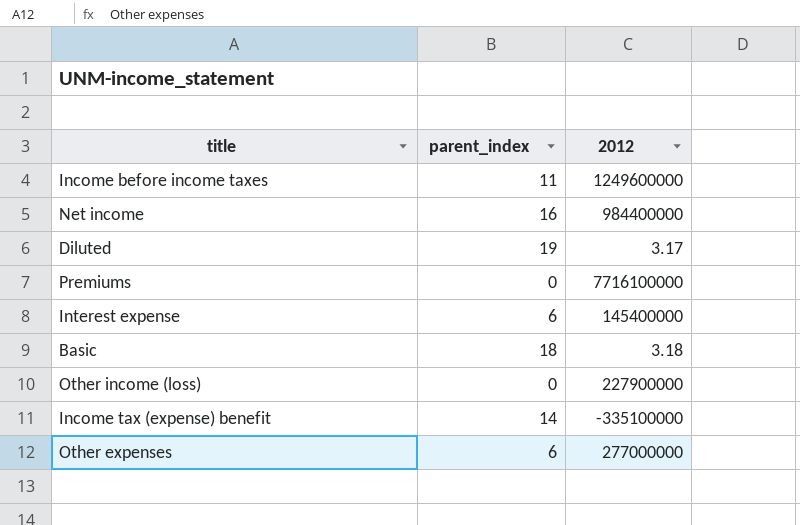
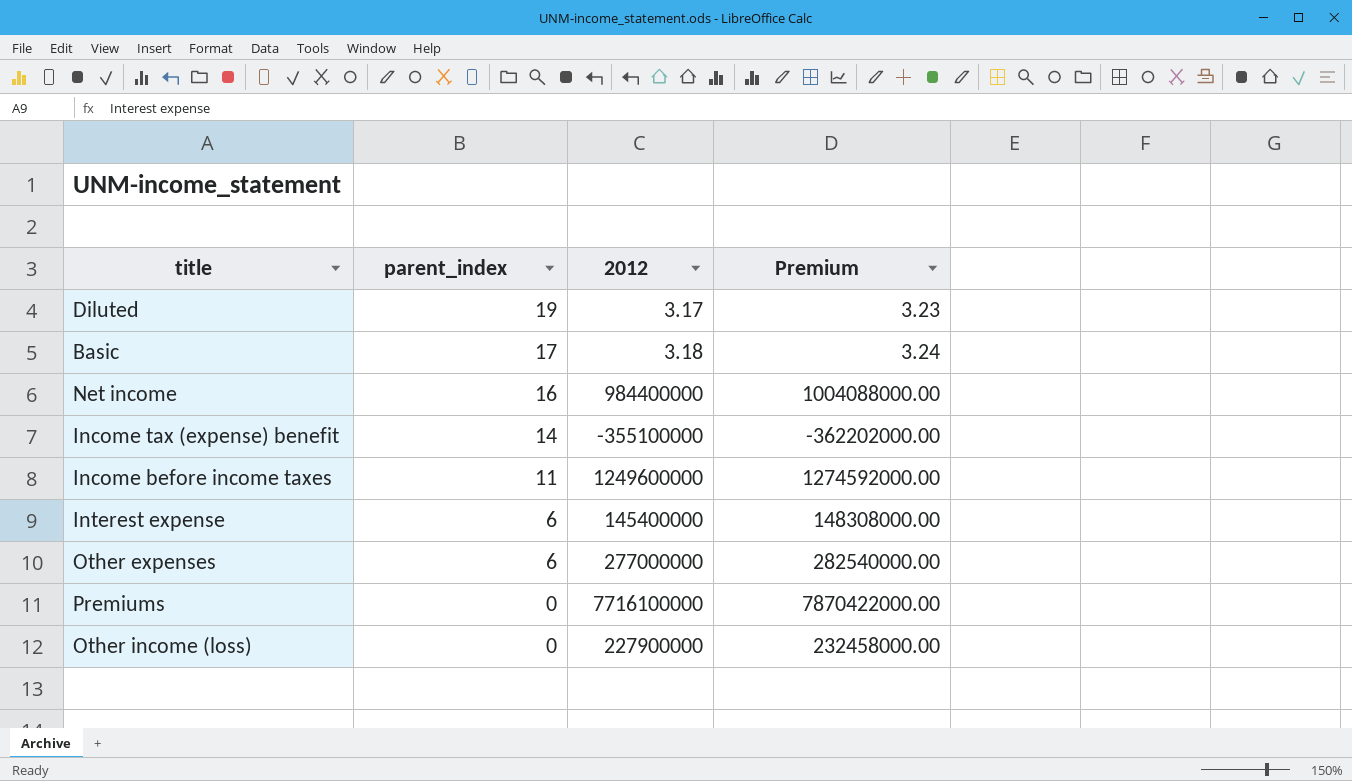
row order: none -> parent_index descending
column Premium | formula: none -> [2012] * 1.02
Basic | parent_index: 18 -> 17
Income tax (expense) benefit | 2012: -335100000 -> -355100000

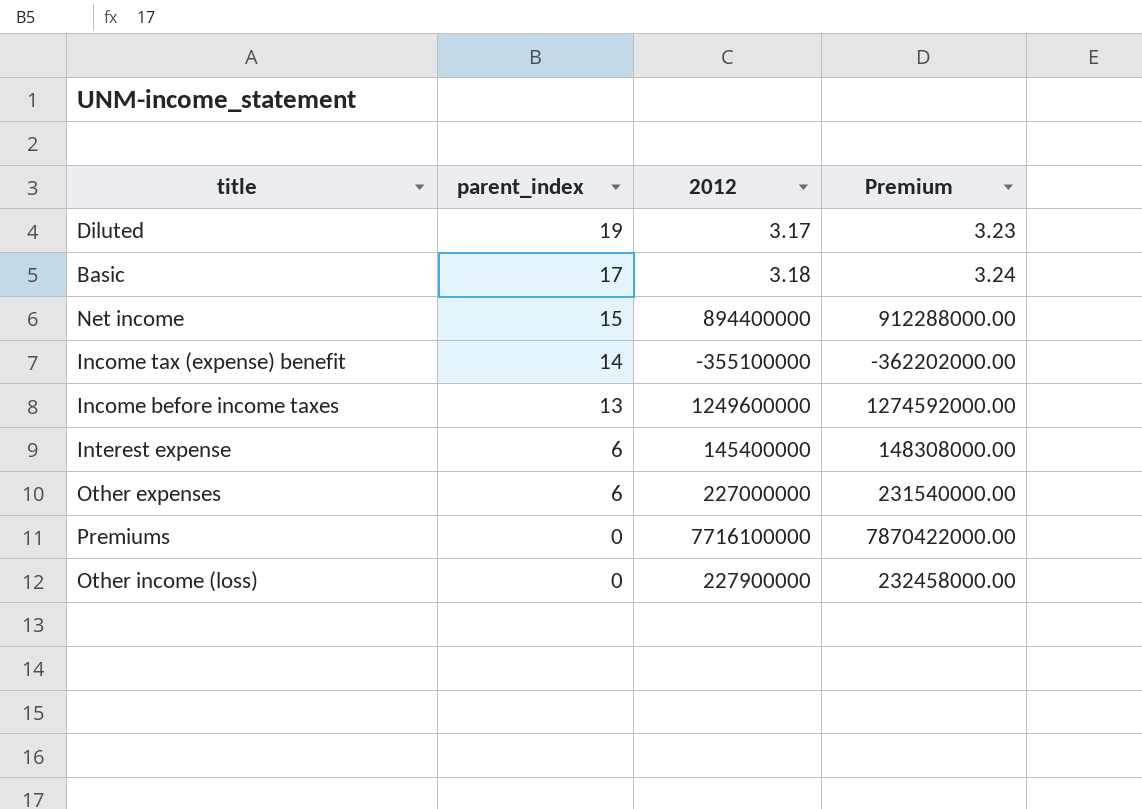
Net income | parent_index: 16 -> 15
Net income | 2012: 984400000 -> 894400000
Net income | Premium: 1004088000.00 -> 912288000.00
Income before income taxes | parent_index: 11 -> 13
Other expenses | 2012: 277000000 -> 227000000
Other expenses | Premium: 282540000.00 -> 231540000.00

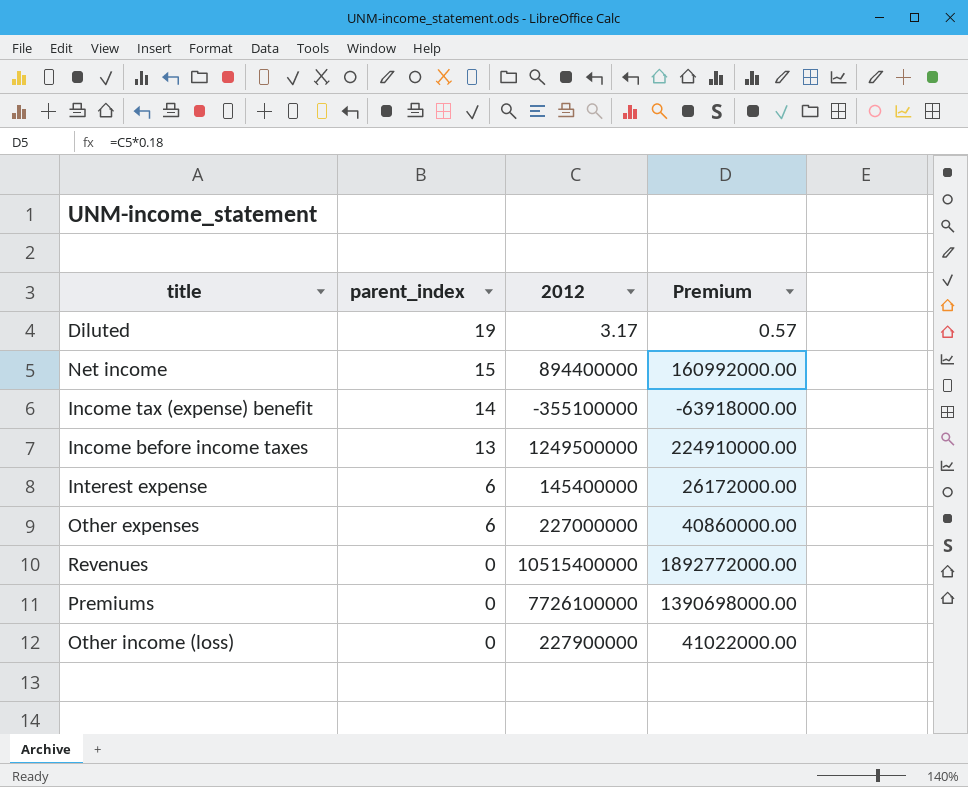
column Premium | formula: [2012] * 1.02 -> [2012] * 0.18
row Basic: 17 | 3.18 | 3.24 -> none
Income before income taxes | 2012: 1249600000 -> 1249500000
row Revenues: none -> 0 | 10515400000 | 1892772000.00
Premiums | 2012: 7716100000 -> 7726100000

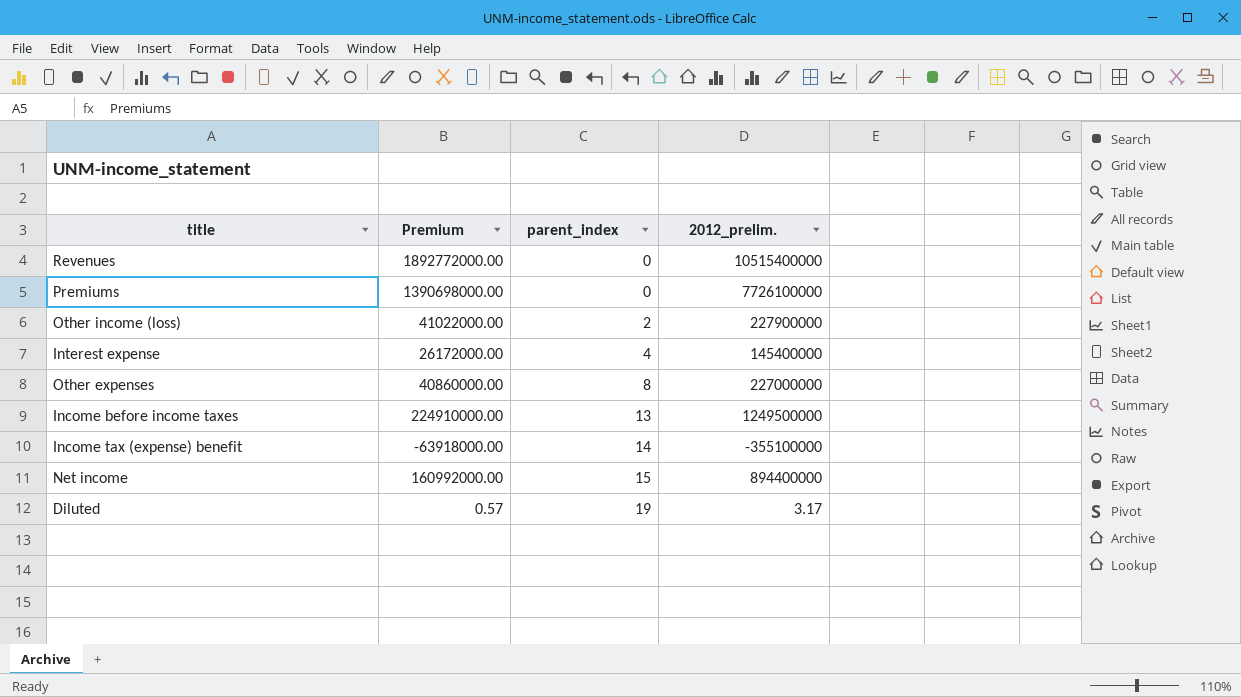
row order: parent_index descending -> parent_index ascending
column Premium | position: 4 -> 2
column name: 2012 -> 2012_prelim.
Other income (loss) | parent_index: 0 -> 2
Interest expense | parent_index: 6 -> 4
Other expenses | parent_index: 6 -> 8

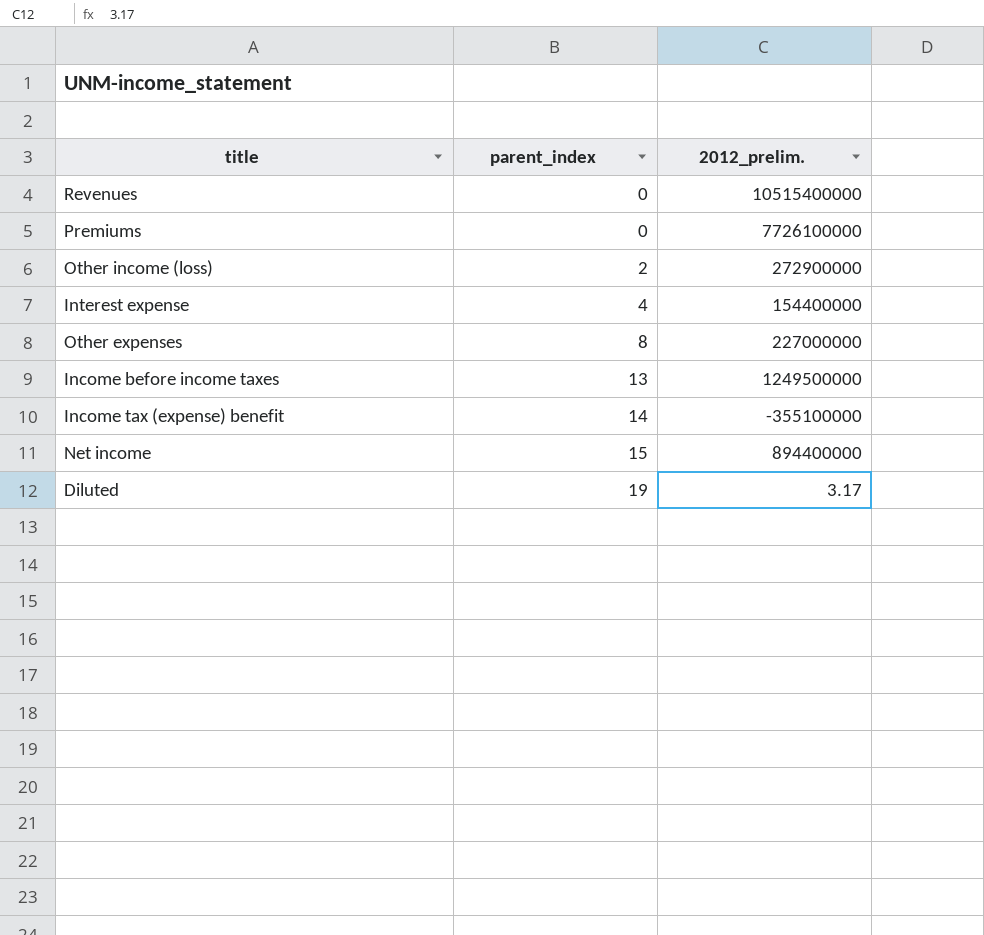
column Premium | formula: [2012_prelim.] * 0.18 -> none
Other income (loss) | 2012_prelim.: 227900000 -> 272900000
Interest expense | 2012_prelim.: 145400000 -> 154400000

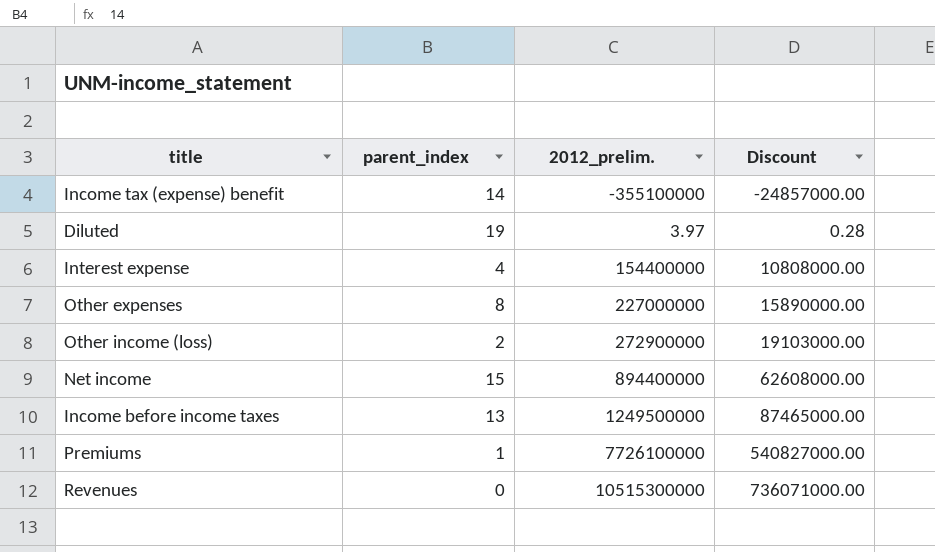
row order: parent_index ascending -> 2012_prelim. ascending
column Discount | formula: none -> [2012_prelim.] * 0.07
Diluted | 2012_prelim.: 3.17 -> 3.97
Premiums | parent_index: 0 -> 1
Revenues | 2012_prelim.: 10515400000 -> 10515300000

